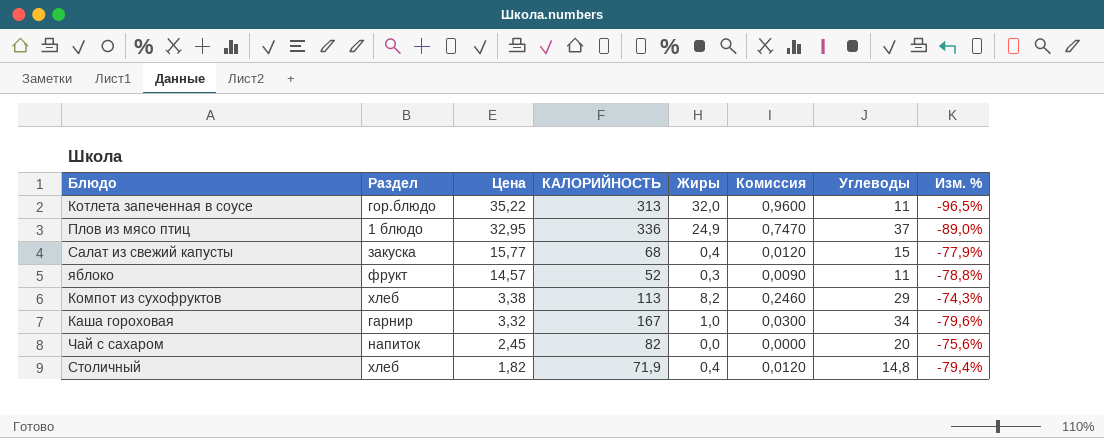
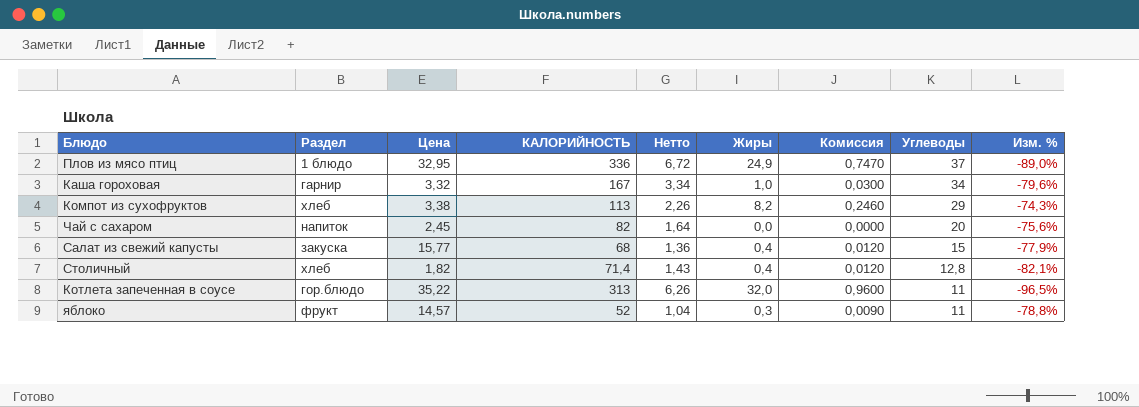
row order: Цена descending -> Углеводы descending
column Нетто | formula: none -> [КАЛОРИЙНОСТЬ] * 0,02
Столичный | КАЛОРИЙНОСТЬ: 71,9 -> 71,4
Столичный | Углеводы: 14,8 -> 12,8
Столичный | Изм. %: -79,4% -> -82,1%

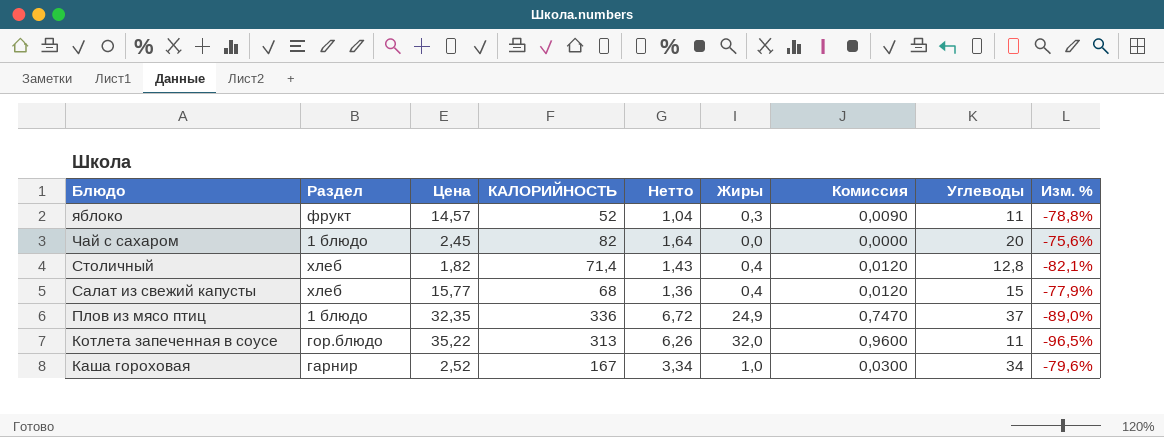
row order: Углеводы descending -> Блюдо descending
row Компот из сухофруктов: хлеб | 3,38 | 113 | 2,26 | 8,2 | 0,2460 | 29 | -74,3% -> none
Чай с сахаром | Раздел: напиток -> 1 блюдо
Салат из свежий капусты | Раздел: закуска -> хлеб
Плов из мясо птиц | Цена: 32,95 -> 32,35
Каша гороховая | Цена: 3,32 -> 2,52

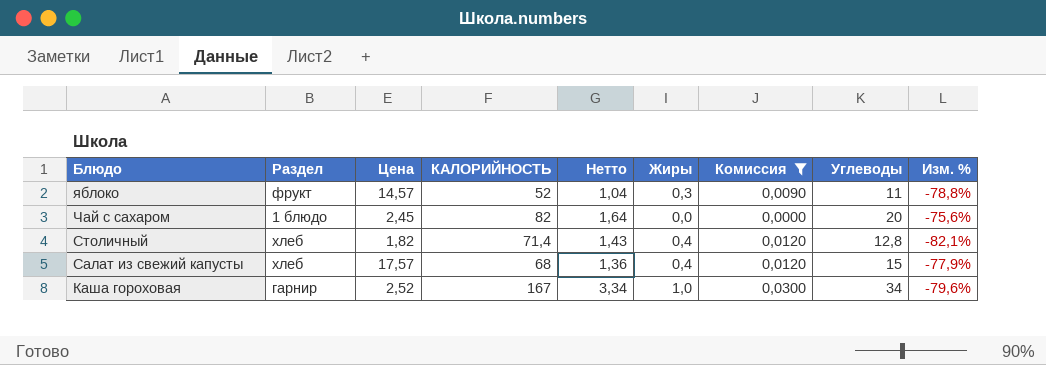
filter: none -> Комиссия <= 0,0300
Салат из свежий капусты | Цена: 15,77 -> 17,57

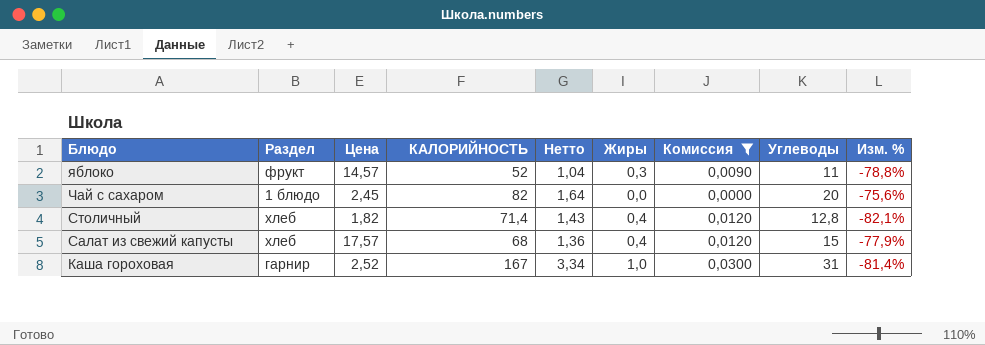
Каша гороховая | Углеводы: 34 -> 31
Каша гороховая | Изм. %: -79,6% -> -81,4%

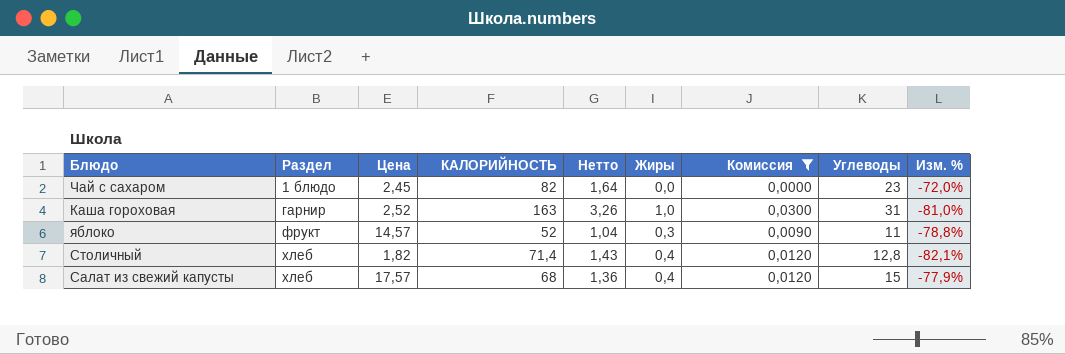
row order: Блюдо descending -> Раздел ascending
Чай с сахаром | Углеводы: 20 -> 23
Чай с сахаром | Изм. %: -75,6% -> -72,0%
Каша гороховая | КАЛОРИЙНОСТЬ: 167 -> 163
Каша гороховая | Нетто: 3,34 -> 3,26
Каша гороховая | Изм. %: -81,4% -> -81,0%

